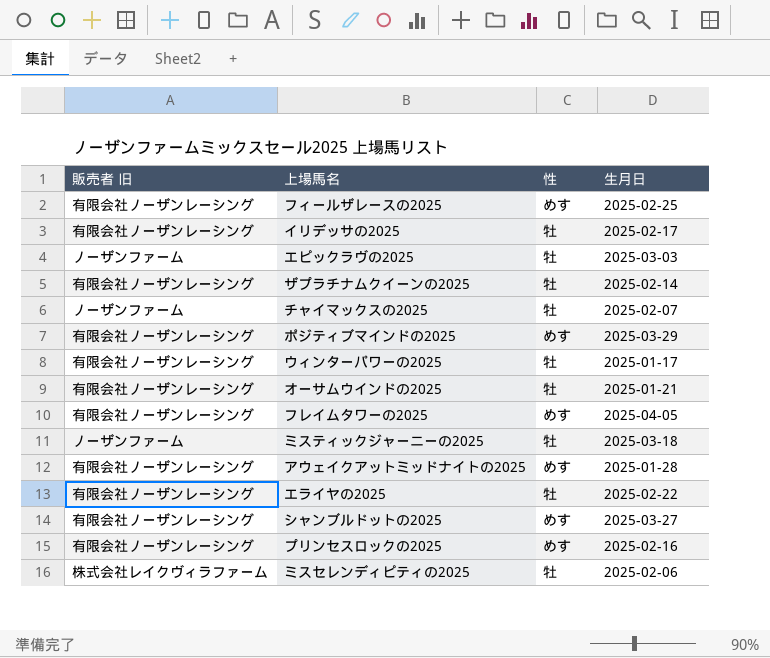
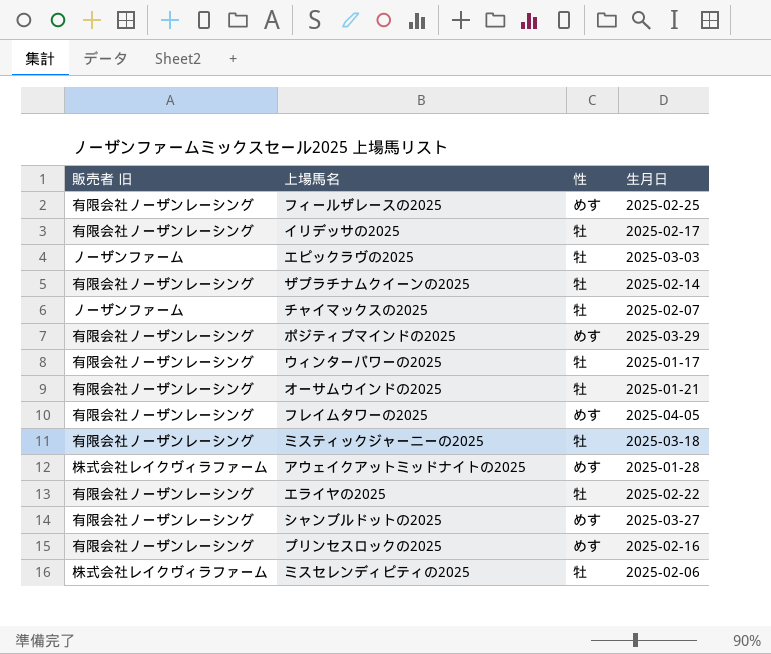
ミスティックジャーニーの2025 | 販売者 旧: ノーザンファーム -> 有限会社ノーザンレーシング
アウェイクアットミッドナイトの2025 | 販売者 旧: 有限会社ノーザンレーシング -> 株式会社レイクヴィラファーム

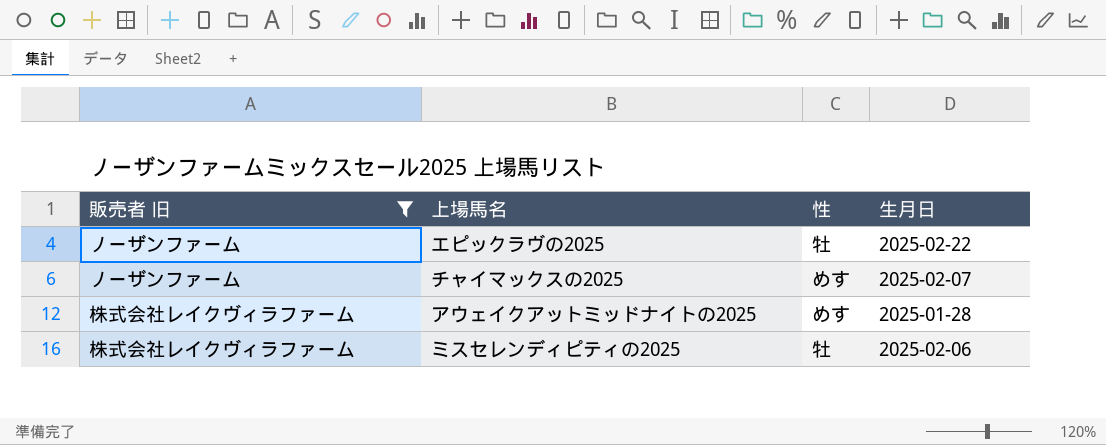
filter: none -> 販売者 旧 != 有限会社ノーザンレーシング
エピックラヴの2025 | 生月日: 2025-03-03 -> 2025-02-22
チャイマックスの2025 | 性: 牡 -> めす

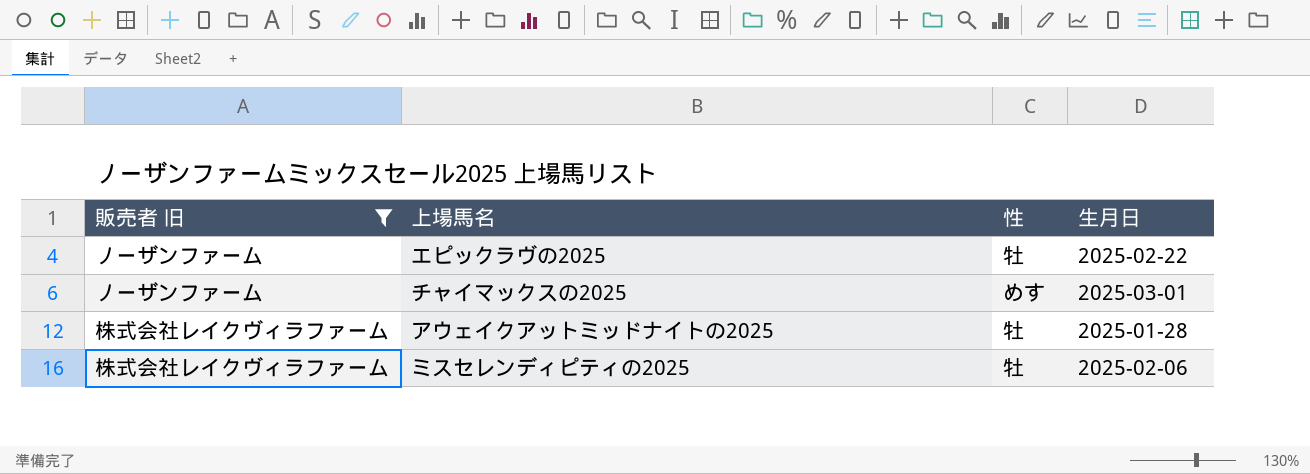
チャイマックスの2025 | 生月日: 2025-02-07 -> 2025-03-01
アウェイクアットミッドナイトの2025 | 性: めす -> 牡

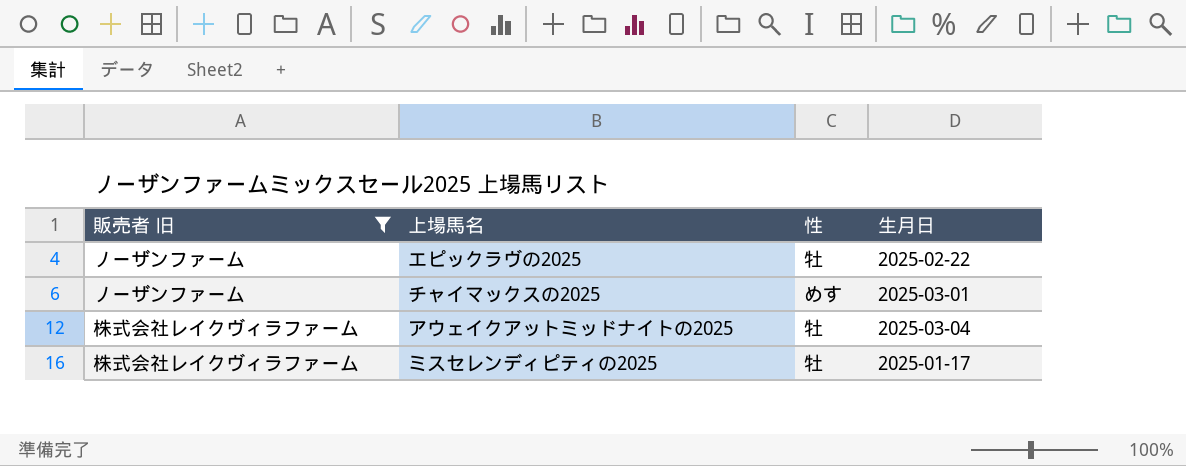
アウェイクアットミッドナイトの2025 | 生月日: 2025-01-28 -> 2025-03-04
ミスセレンディピティの2025 | 生月日: 2025-02-06 -> 2025-01-17

